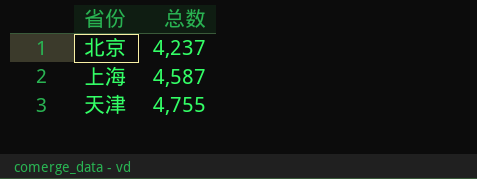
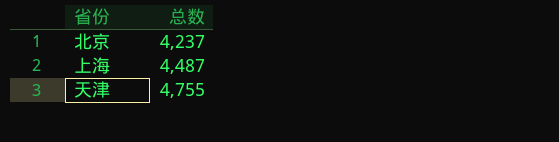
上海 | 总数: 4,587 -> 4,487

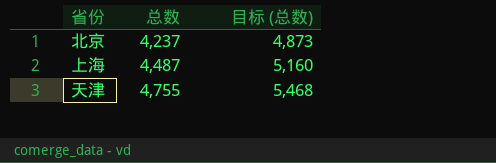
column 目标 (总数) | formula: none -> [总数] * 1.15

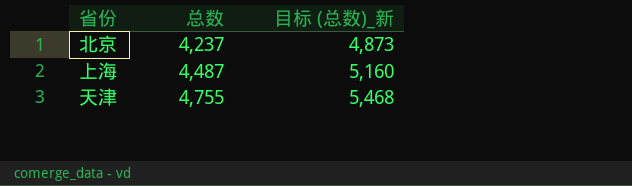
column name: 目标 (总数) -> 目标 (总数)_新

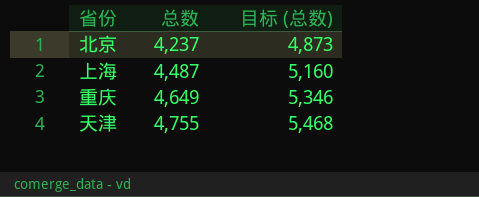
column name: 目标 (总数)_新 -> 目标 (总数)
row 重庆: none -> 4,649 | 5,346

